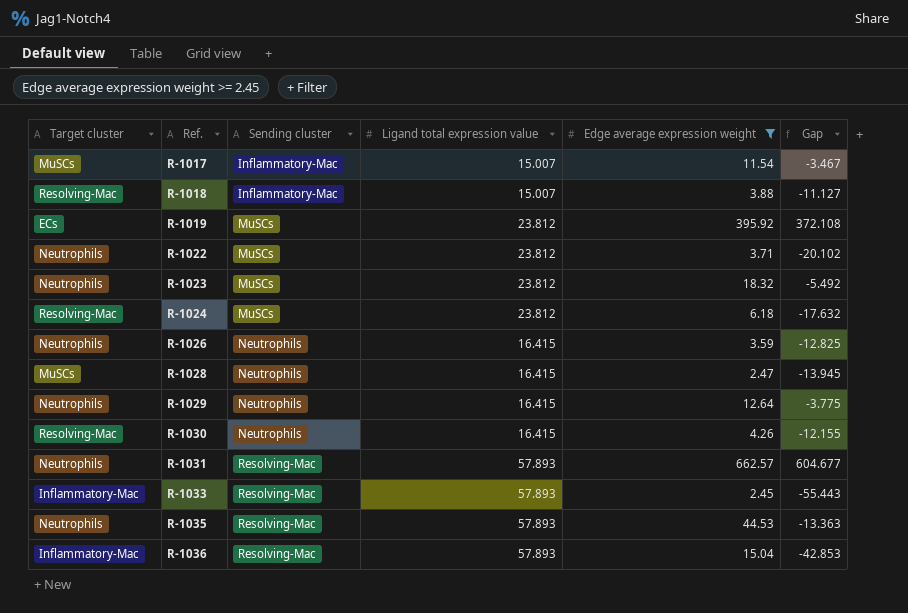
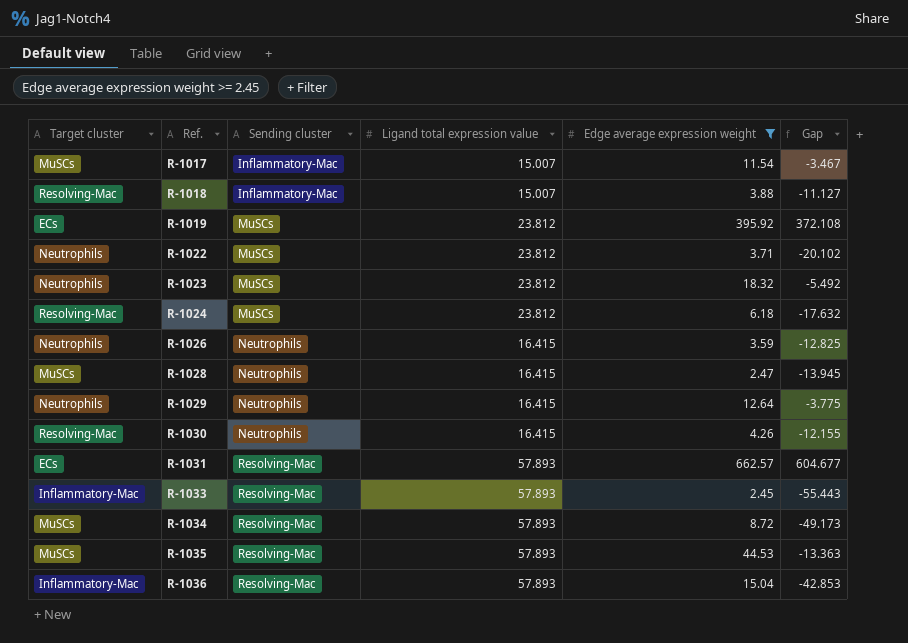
R-1031 | Target cluster: Neutrophils -> ECs
row R-1034: none -> MuSCs | Resolving-Mac | 57.893 | 8.72 | -49.173
R-1035 | Target cluster: Neutrophils -> MuSCs

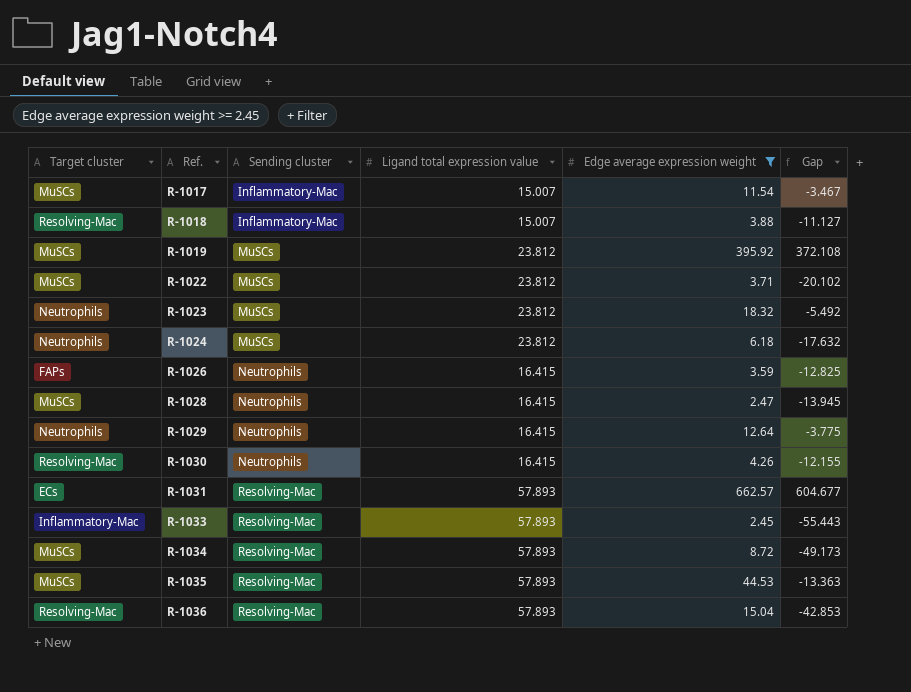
R-1019 | Target cluster: ECs -> MuSCs
R-1022 | Target cluster: Neutrophils -> MuSCs
R-1024 | Target cluster: Resolving-Mac -> Neutrophils
R-1026 | Target cluster: Neutrophils -> FAPs
R-1036 | Target cluster: Inflammatory-Mac -> Resolving-Mac

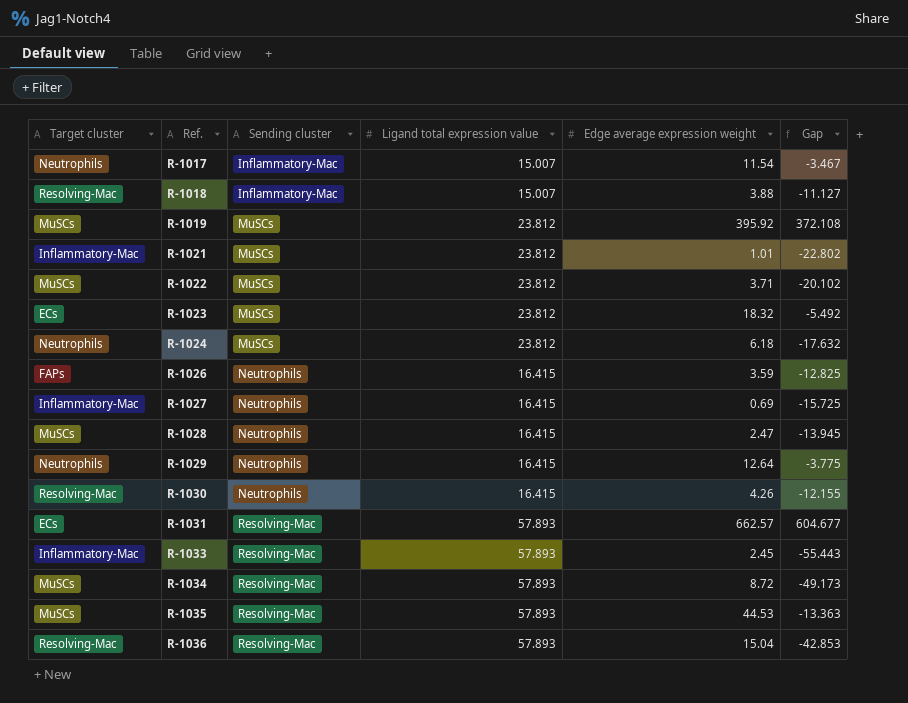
filter: Edge average expression weight >= 2.45 -> none
R-1017 | Target cluster: MuSCs -> Neutrophils
R-1023 | Target cluster: Neutrophils -> ECs

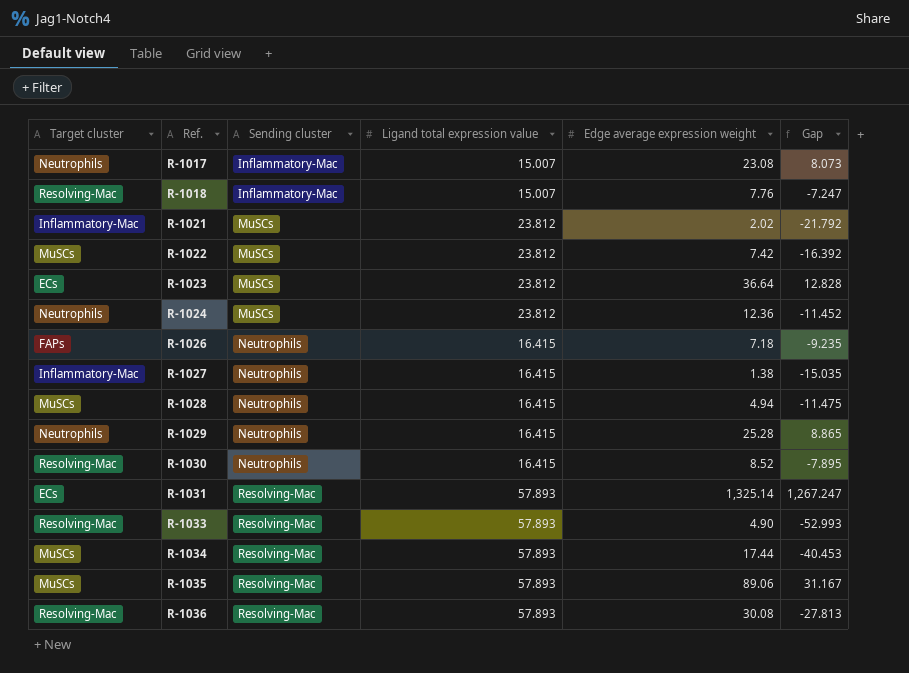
row R-1019: MuSCs | MuSCs | 23.812 | 395.92 | 372.108 -> none
R-1017 | Edge average expression weight: 11.54 -> 23.08
R-1017 | Gap: -3.467 -> 8.073
R-1018 | Edge average expression weight: 3.88 -> 7.76
R-1018 | Gap: -11.127 -> -7.247
R-1021 | Edge average expression weight: 1.01 -> 2.02
R-1021 | Gap: -22.802 -> -21.792
R-1022 | Edge average expression weight: 3.71 -> 7.42
R-1022 | Gap: -20.102 -> -16.392
R-1023 | Edge average expression weight: 18.32 -> 36.64
R-1023 | Gap: -5.492 -> 12.828
R-1024 | Edge average expression weight: 6.18 -> 12.36
R-1024 | Gap: -17.632 -> -11.452
R-1026 | Edge average expression weight: 3.59 -> 7.18
R-1026 | Gap: -12.825 -> -9.235
R-1027 | Edge average expression weight: 0.69 -> 1.38
R-1027 | Gap: -15.725 -> -15.035
R-1028 | Edge average expression weight: 2.47 -> 4.94
R-1028 | Gap: -13.945 -> -11.475
R-1029 | Edge average expression weight: 12.64 -> 25.28
R-1029 | Gap: -3.775 -> 8.865
R-1030 | Edge average expression weight: 4.26 -> 8.52
R-1030 | Gap: -12.155 -> -7.895
R-1031 | Edge average expression weight: 662.57 -> 1,325.14
R-1031 | Gap: 604.677 -> 1,267.247
R-1033 | Target cluster: Inflammatory-Mac -> Resolving-Mac
R-1033 | Edge average expression weight: 2.45 -> 4.90
R-1033 | Gap: -55.443 -> -52.993
R-1034 | Edge average expression weight: 8.72 -> 17.44
R-1034 | Gap: -49.173 -> -40.453
R-1035 | Edge average expression weight: 44.53 -> 89.06
R-1035 | Gap: -13.363 -> 31.167
R-1036 | Edge average expression weight: 15.04 -> 30.08
R-1036 | Gap: -42.853 -> -27.813

